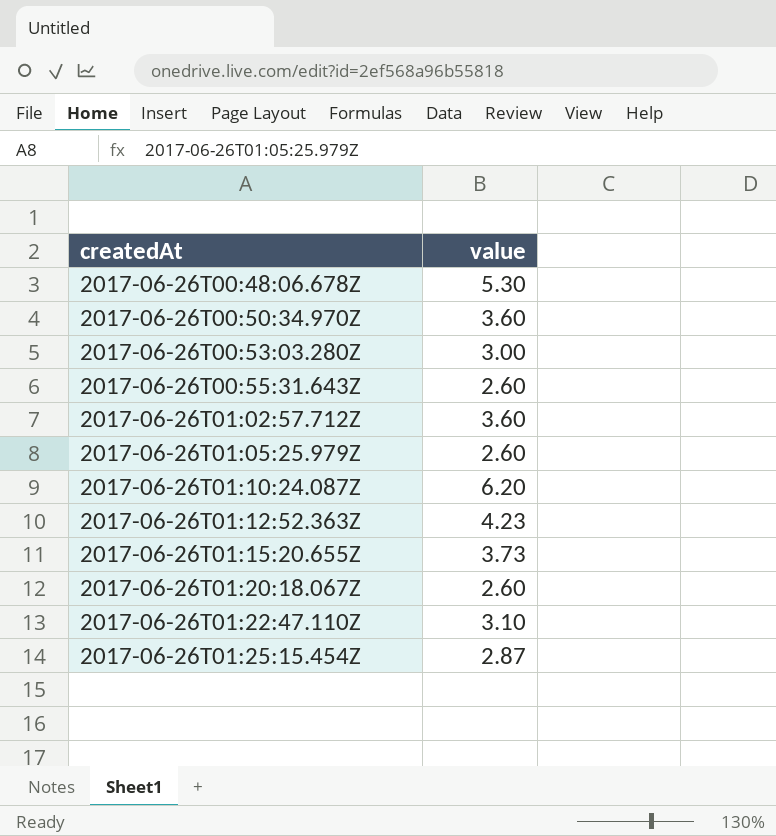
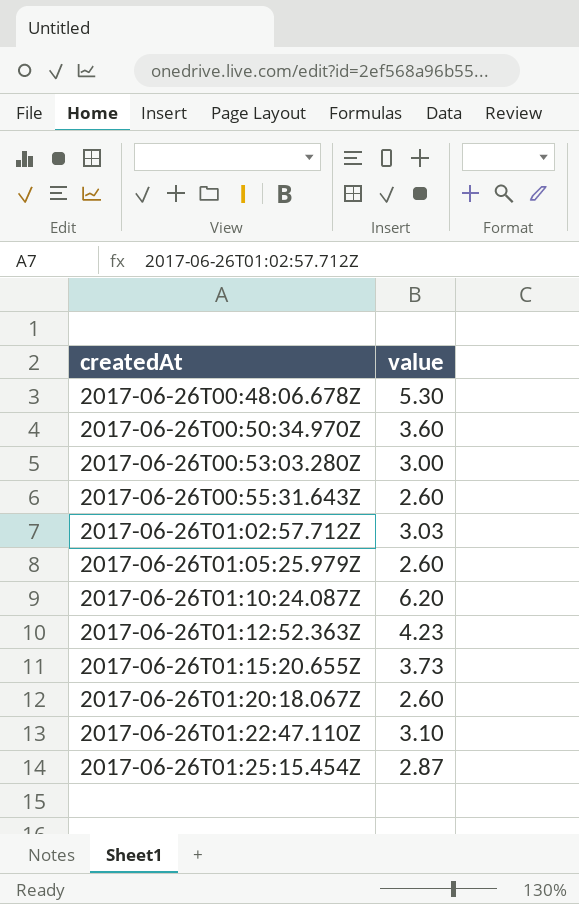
2017-06-26T01:02:57.712Z | value: 3.60 -> 3.03

